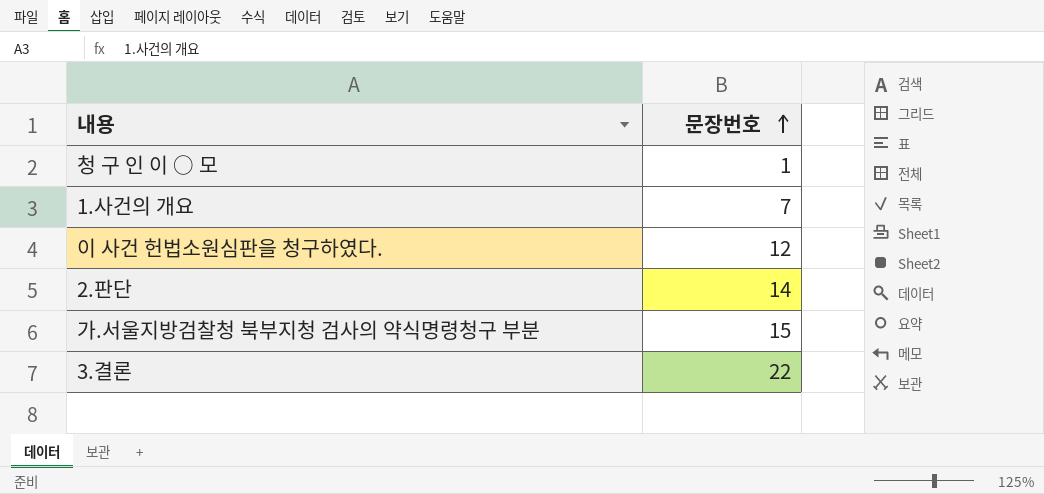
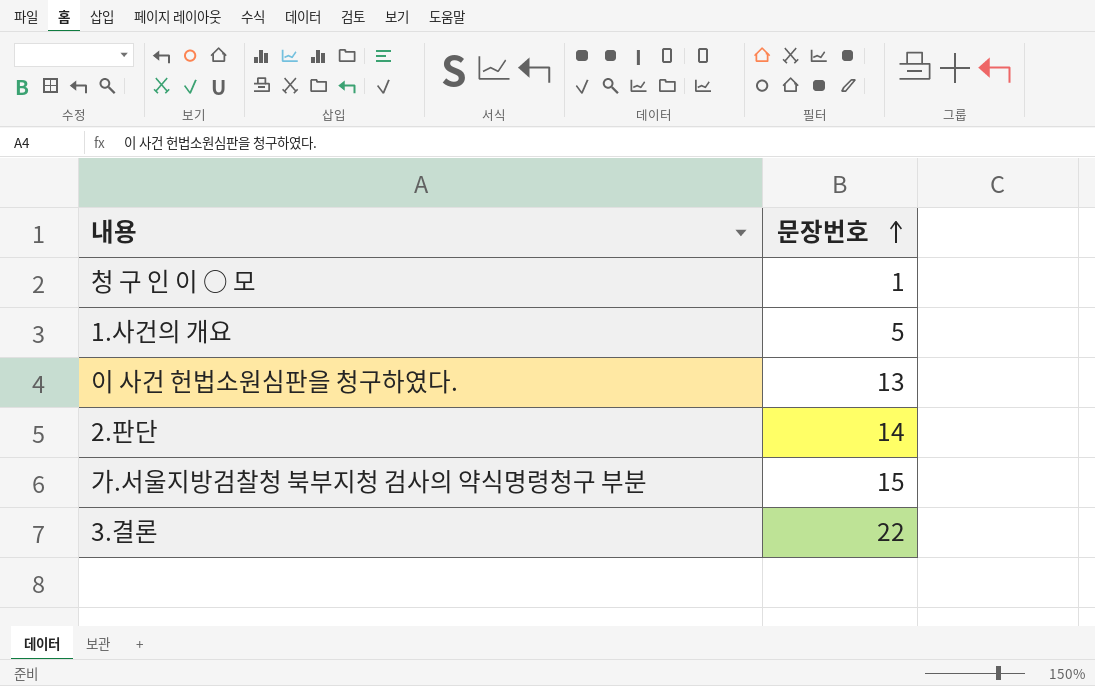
1.사건의 개요 | 문장번호: 7 -> 5
이 사건 헌법소원심판을 청구하였다. | 문장번호: 12 -> 13

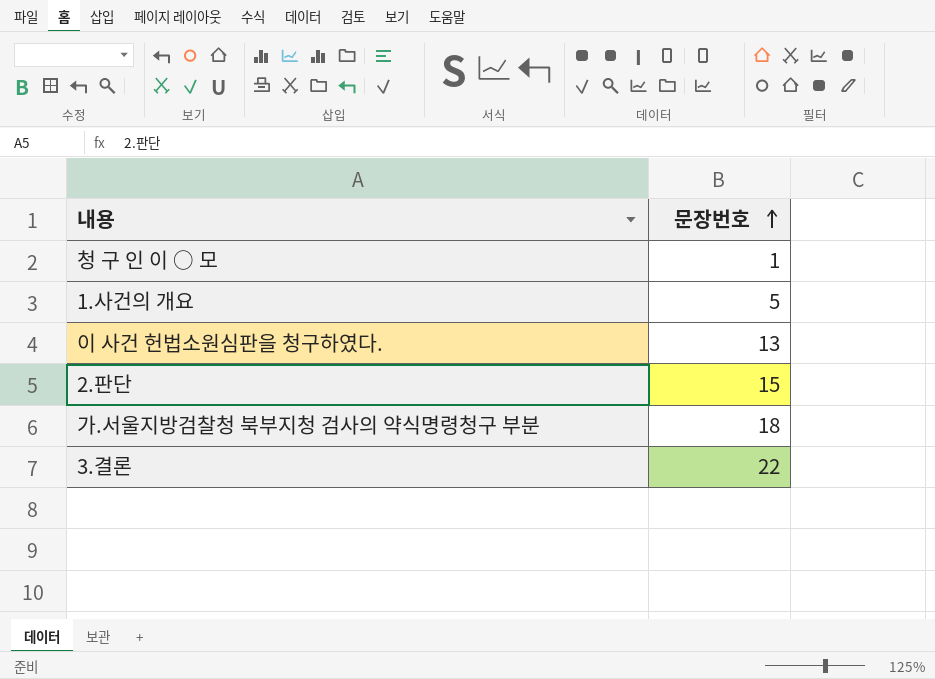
2.판단 | 문장번호: 14 -> 15
가.서울지방검찰청 북부지청 검사의 약식명령청구 부분 | 문장번호: 15 -> 18

